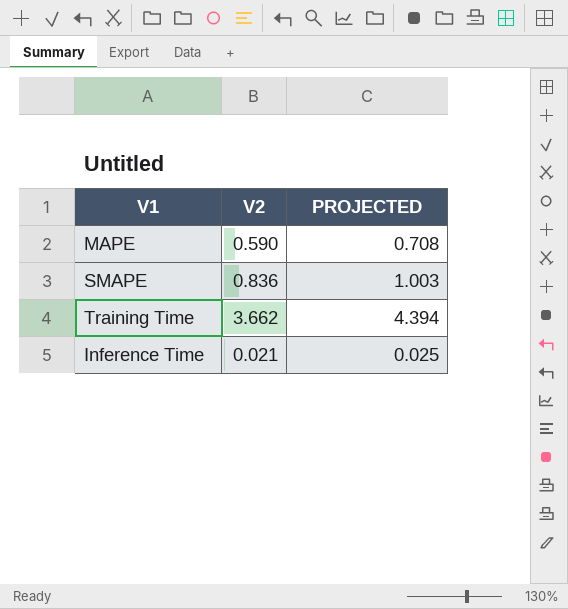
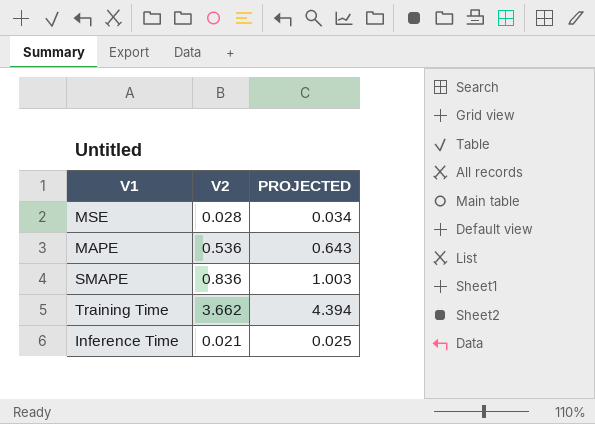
row MSE: none -> 0.028 | 0.034
MAPE | V2: 0.590 -> 0.536
MAPE | PROJECTED: 0.708 -> 0.643

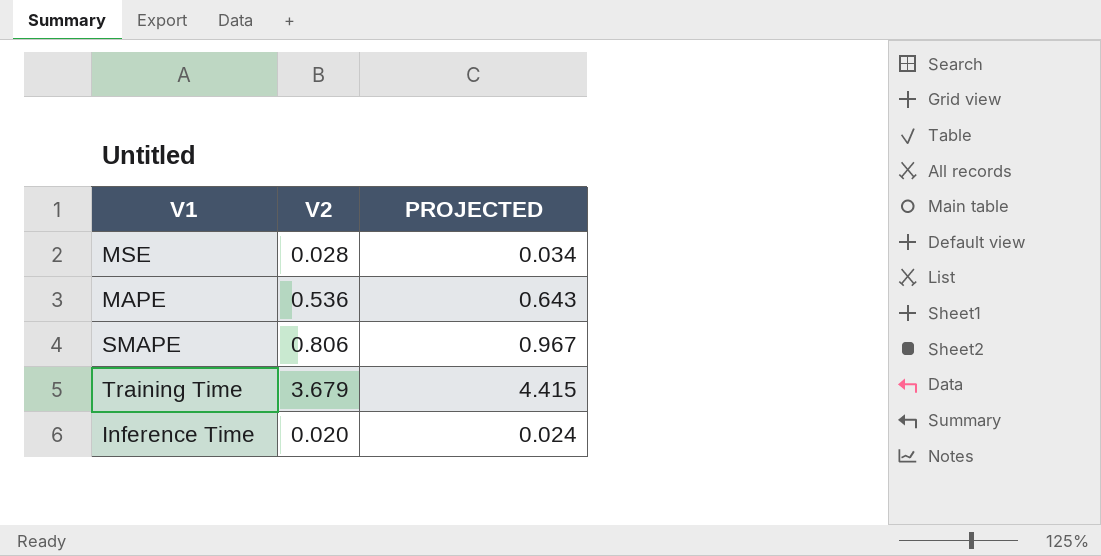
SMAPE | V2: 0.836 -> 0.806
SMAPE | PROJECTED: 1.003 -> 0.967
Training Time | V2: 3.662 -> 3.679
Training Time | PROJECTED: 4.394 -> 4.415
Inference Time | V2: 0.021 -> 0.020
Inference Time | PROJECTED: 0.025 -> 0.024

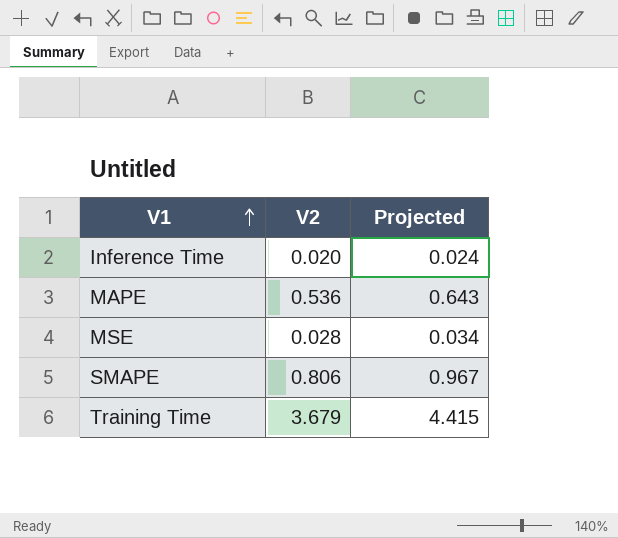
row order: none -> V1 ascending
column name: PROJECTED -> Projected

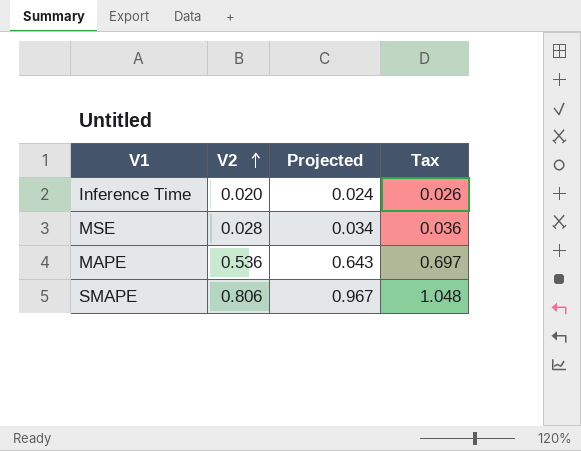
row order: V1 ascending -> V2 ascending
column Tax | formula: none -> [V2] * 1.3
row Training Time: 3.679 | 4.415 -> none

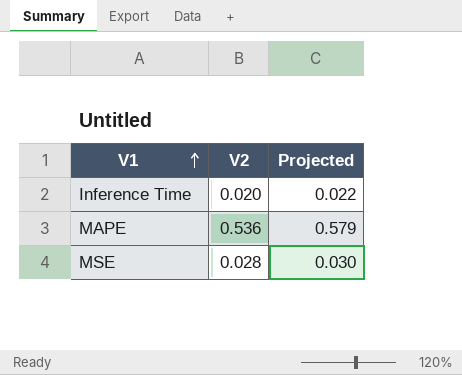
row order: V2 ascending -> V1 ascending
column Tax | formula: [V2] * 1.3 -> none
column Projected | formula: [V2] * 1.2 -> [V2] * 1.08
row SMAPE: 0.806 | 0.967 | 1.048 -> none

